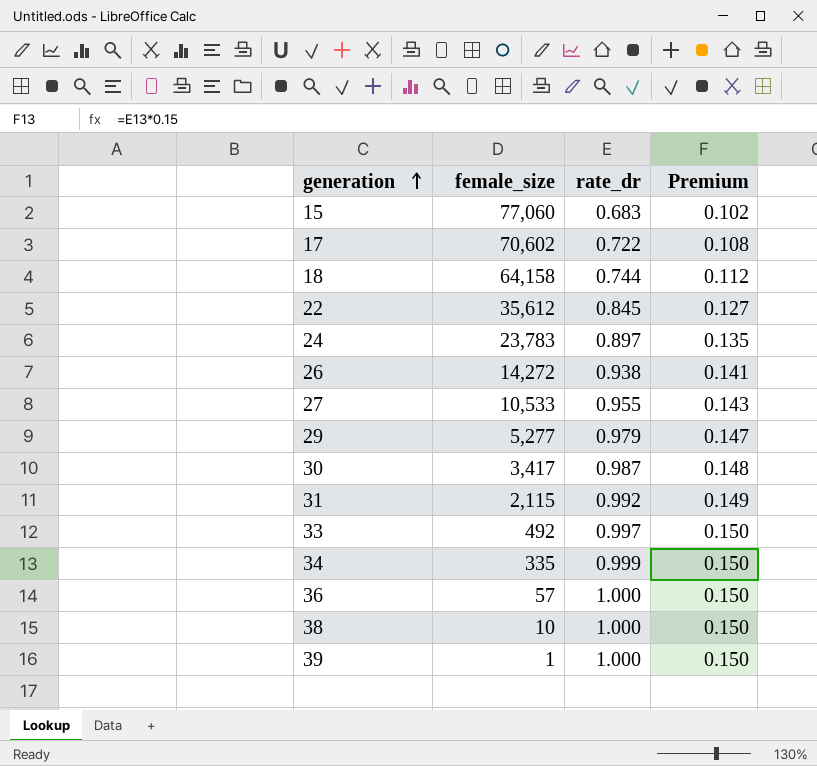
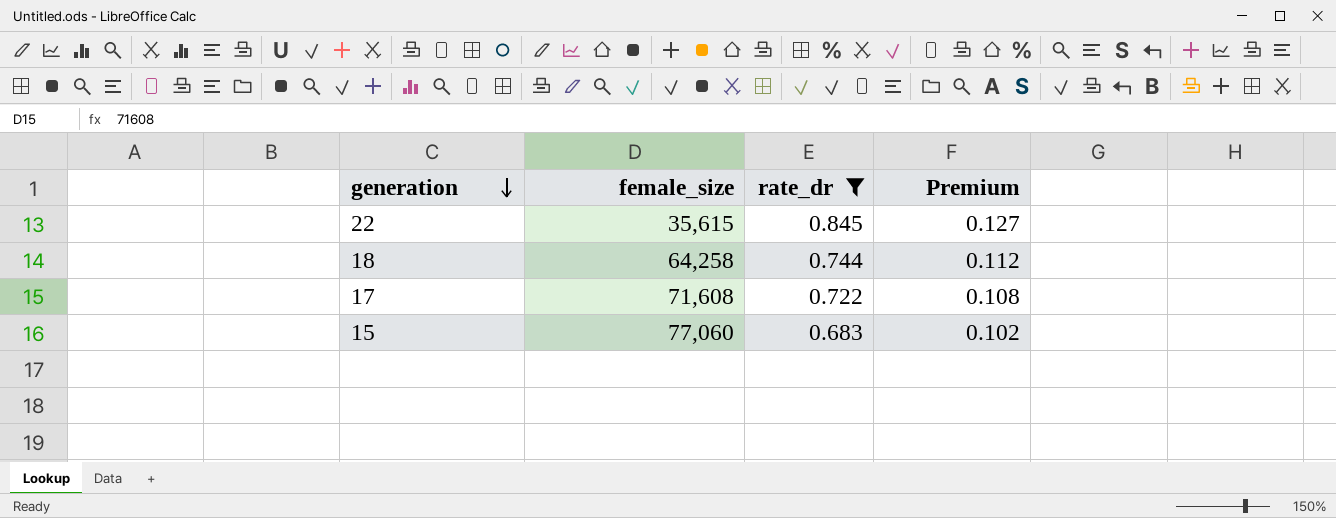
filter: none -> rate_dr <= 0.845
row order: generation ascending -> generation descending
22 | female_size: 35,612 -> 35,615
18 | female_size: 64,158 -> 64,258
17 | female_size: 70,602 -> 71,608

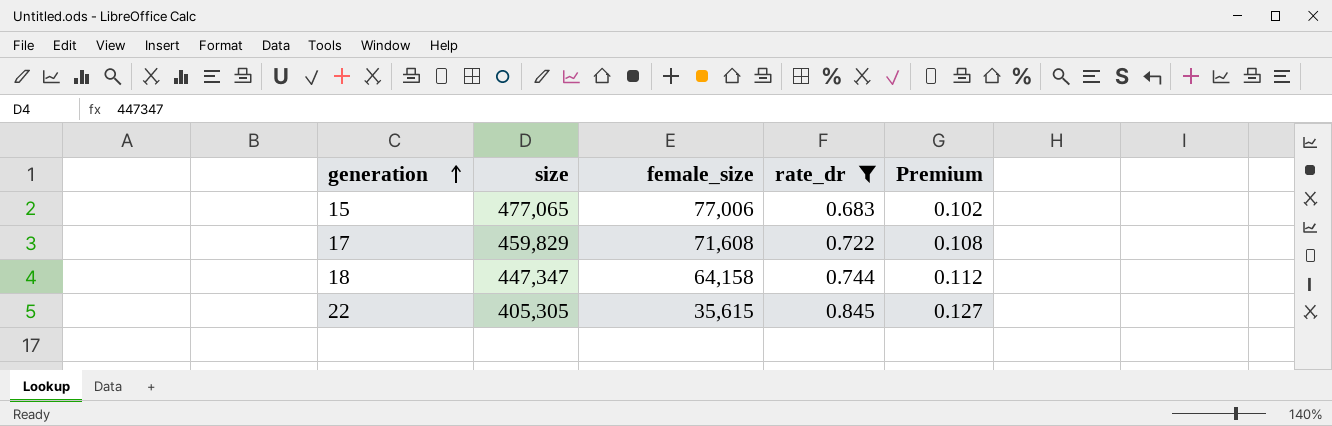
row order: generation descending -> generation ascending
column size | position: none -> 2
15 | female_size: 77,060 -> 77,006
18 | female_size: 64,258 -> 64,158

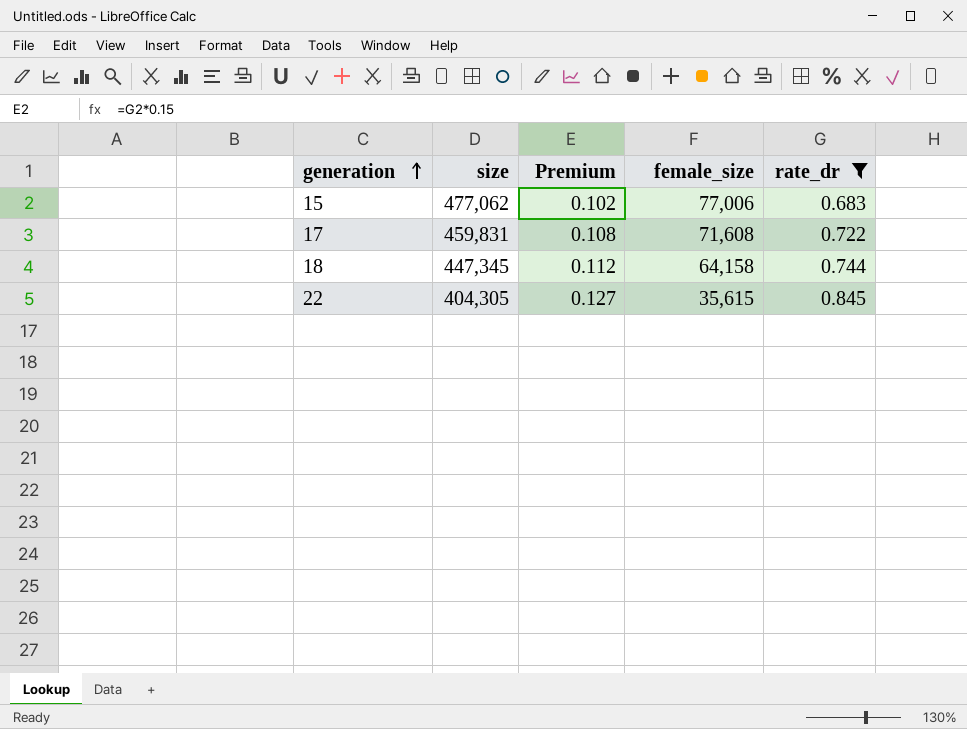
column Premium | position: 5 -> 3
15 | size: 477,065 -> 477,062
17 | size: 459,829 -> 459,831
18 | size: 447,347 -> 447,345
22 | size: 405,305 -> 404,305

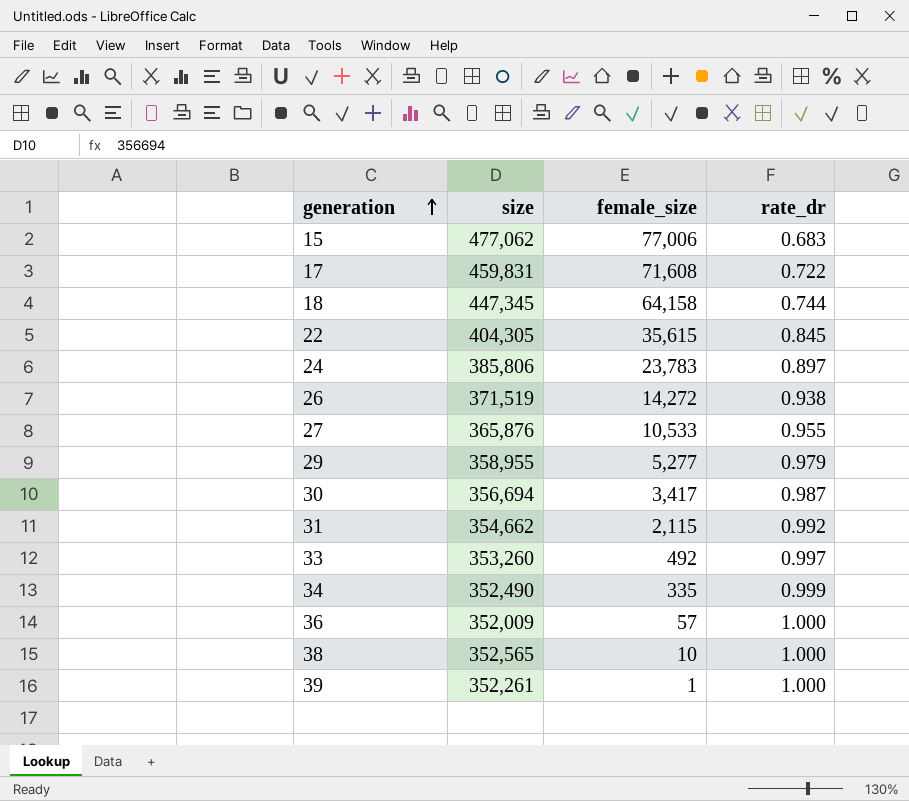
filter: rate_dr <= 0.845 -> none
column Premium | formula: [rate_dr] * 0.15 -> none

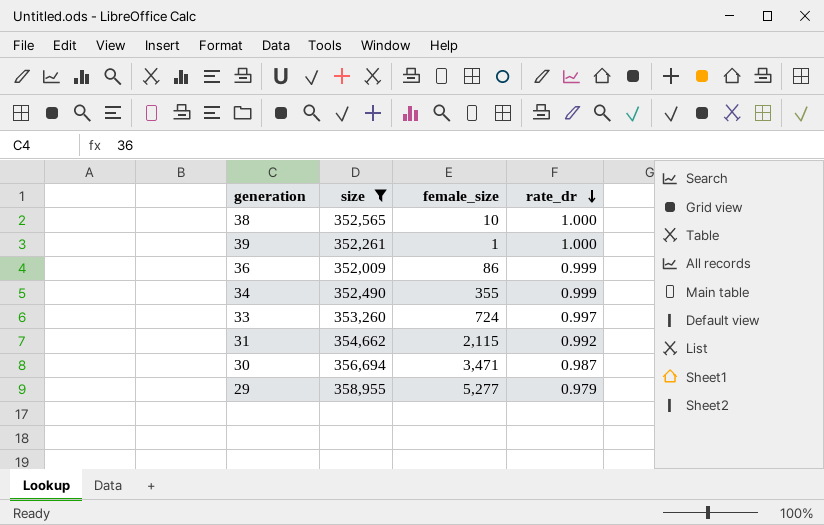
filter: none -> size <= 358,955
row order: generation ascending -> rate_dr descending
36 | female_size: 57 -> 86
36 | rate_dr: 1.000 -> 0.999
34 | female_size: 335 -> 355
33 | female_size: 492 -> 724
30 | female_size: 3,417 -> 3,471

